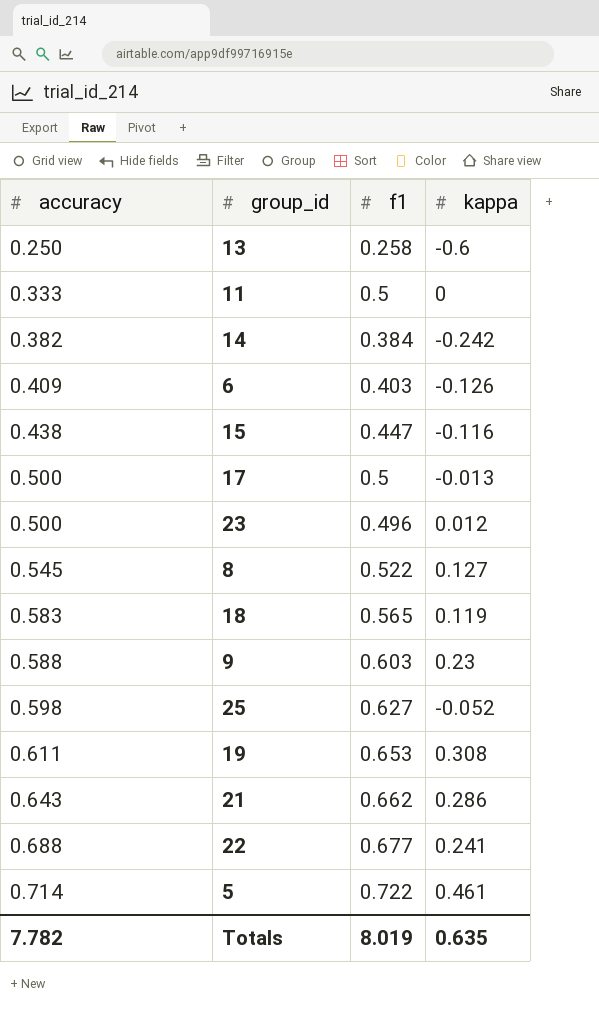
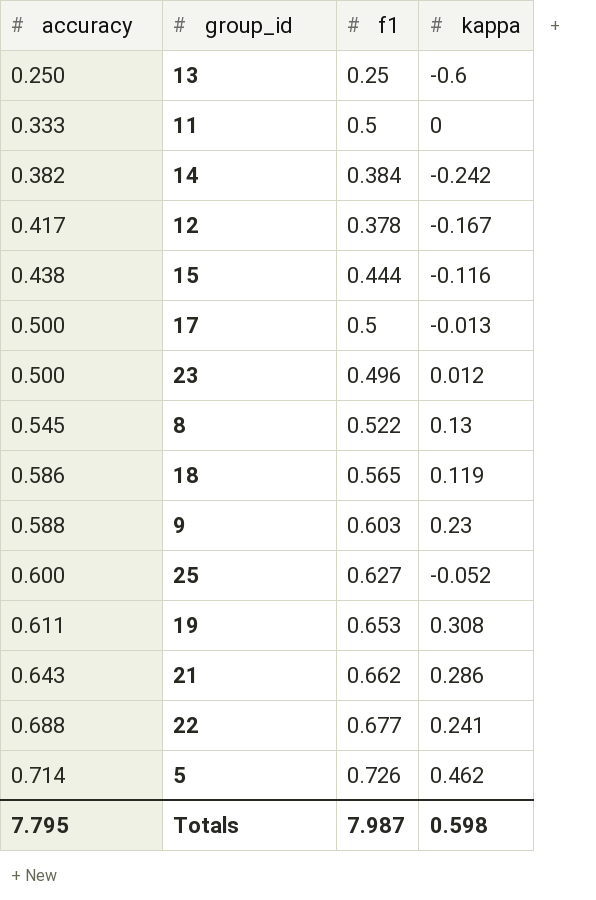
row 6: 0.409 | 0.403 | -0.126 -> none
13 | f1: 0.258 -> 0.25
row 12: none -> 0.417 | 0.378 | -0.167
15 | f1: 0.447 -> 0.444
8 | kappa: 0.127 -> 0.13
18 | accuracy: 0.583 -> 0.586
25 | accuracy: 0.598 -> 0.600
5 | f1: 0.722 -> 0.726
5 | kappa: 0.461 -> 0.462
Totals | accuracy: 7.782 -> 7.795
Totals | f1: 8.019 -> 7.987
Totals | kappa: 0.635 -> 0.598

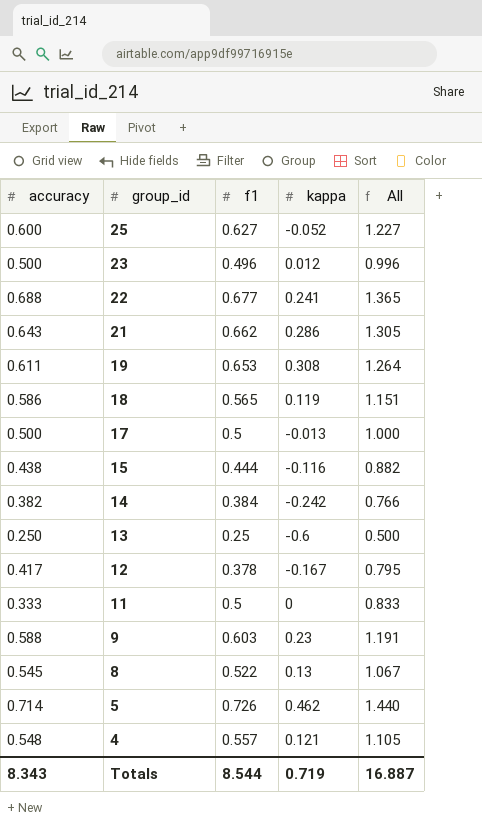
row order: accuracy ascending -> group_id descending
column All | formula: none -> [accuracy] + [f1]
row 4: none -> 0.548 | 0.557 | 0.121 | 1.105
Totals | accuracy: 7.795 -> 8.343
Totals | f1: 7.987 -> 8.544
Totals | kappa: 0.598 -> 0.719

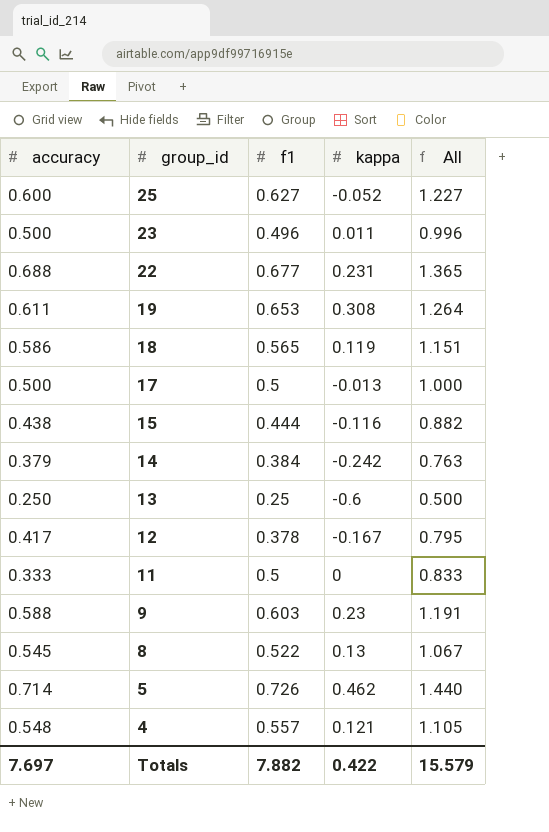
row 21: 0.643 | 0.662 | 0.286 | 1.305 -> none
23 | kappa: 0.012 -> 0.011
22 | kappa: 0.241 -> 0.231
14 | accuracy: 0.382 -> 0.379
14 | All: 0.766 -> 0.763
Totals | accuracy: 8.343 -> 7.697
Totals | f1: 8.544 -> 7.882
Totals | kappa: 0.719 -> 0.422
Totals | All: 16.887 -> 15.579

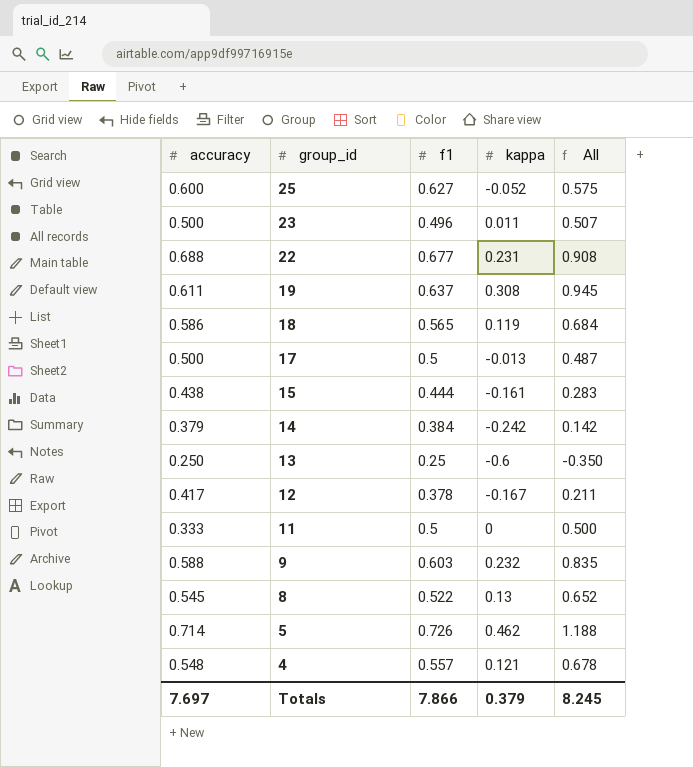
column All | formula: [accuracy] + [f1] -> [f1] + [kappa]
19 | f1: 0.653 -> 0.637
15 | kappa: -0.116 -> -0.161
9 | kappa: 0.23 -> 0.232
Totals | f1: 7.882 -> 7.866
Totals | kappa: 0.422 -> 0.379
Totals | All: 15.579 -> 8.245

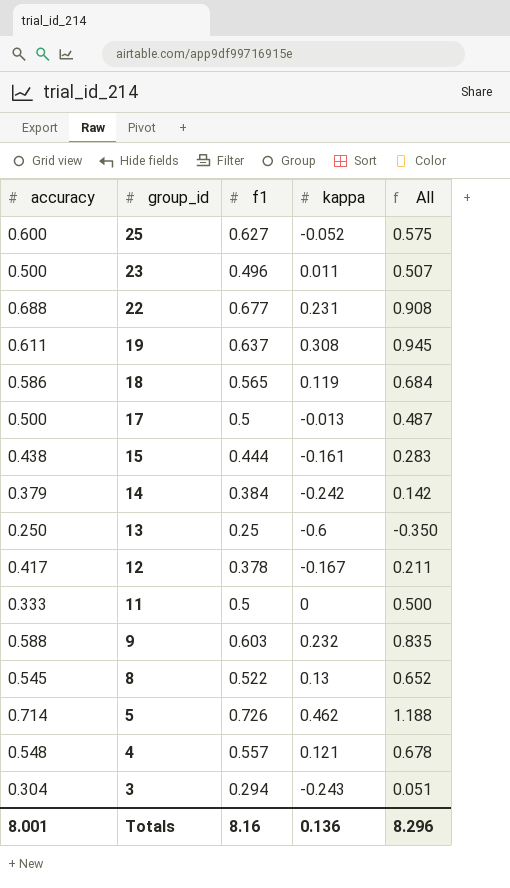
row 3: none -> 0.304 | 0.294 | -0.243 | 0.051
Totals | accuracy: 7.697 -> 8.001
Totals | f1: 7.866 -> 8.16
Totals | kappa: 0.379 -> 0.136
Totals | All: 8.245 -> 8.296

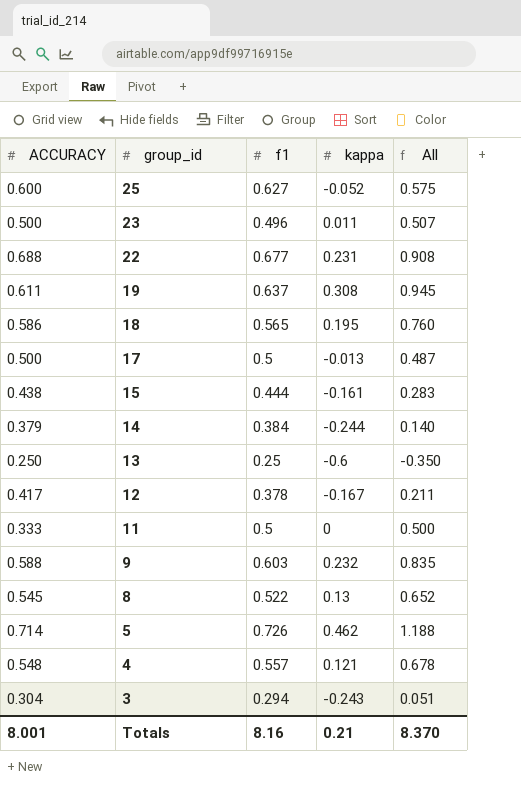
column name: accuracy -> ACCURACY
18 | kappa: 0.119 -> 0.195
18 | All: 0.684 -> 0.760
14 | kappa: -0.242 -> -0.244
14 | All: 0.142 -> 0.140
Totals | kappa: 0.136 -> 0.21
Totals | All: 8.296 -> 8.370

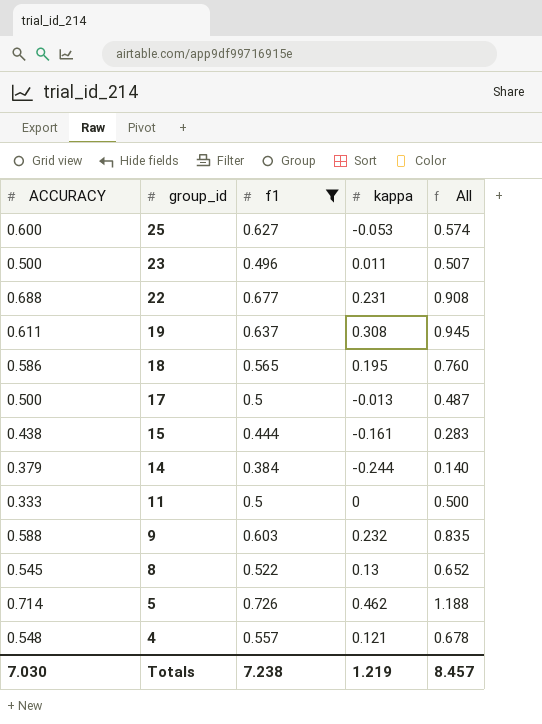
filter: none -> f1 >= 0.384
25 | kappa: -0.052 -> -0.053
25 | All: 0.575 -> 0.574
Totals | ACCURACY: 8.001 -> 7.030
Totals | f1: 8.16 -> 7.238
Totals | kappa: 0.21 -> 1.219
Totals | All: 8.370 -> 8.457

